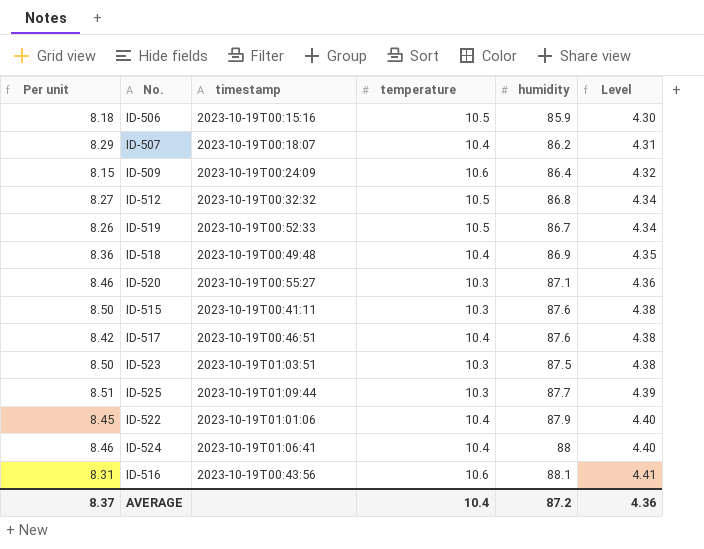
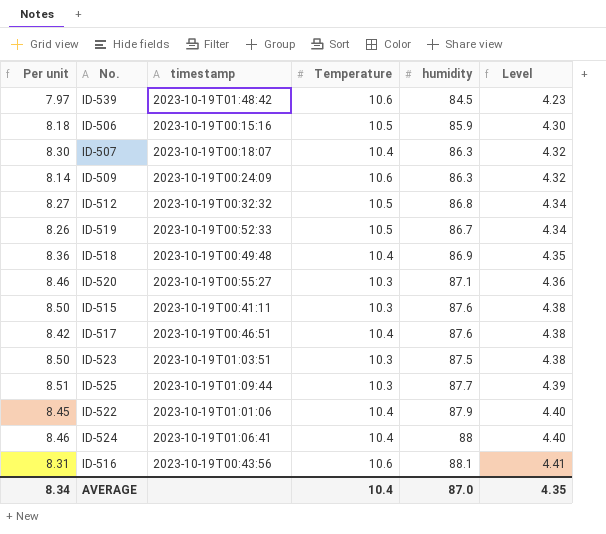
column name: temperature -> Temperature
row ID-539: none -> 7.97 | 2023-10-19T01:48:42 | 10.6 | 84.5 | 4.23
ID-507 | Per unit: 8.29 -> 8.30
ID-507 | humidity: 86.2 -> 86.3
ID-507 | Level: 4.31 -> 4.32
ID-509 | Per unit: 8.15 -> 8.14
ID-509 | humidity: 86.4 -> 86.3
AVERAGE | Per unit: 8.37 -> 8.34
AVERAGE | humidity: 87.2 -> 87.0
AVERAGE | Level: 4.36 -> 4.35

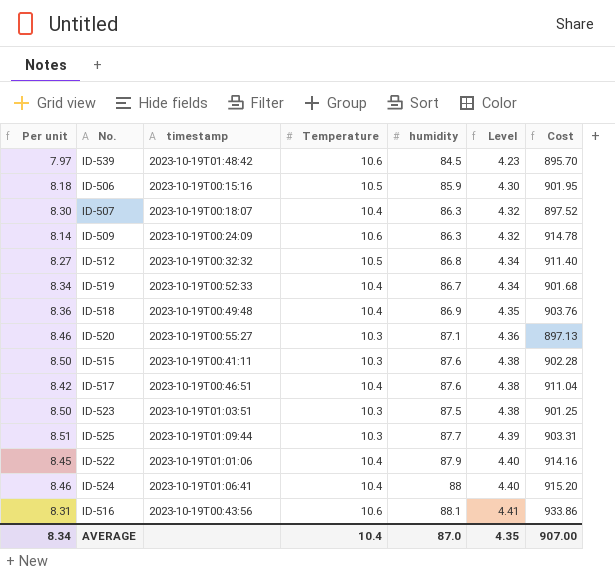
column Cost | formula: none -> [Temperature] * [humidity]
ID-519 | Per unit: 8.26 -> 8.34
ID-519 | Temperature: 10.5 -> 10.4

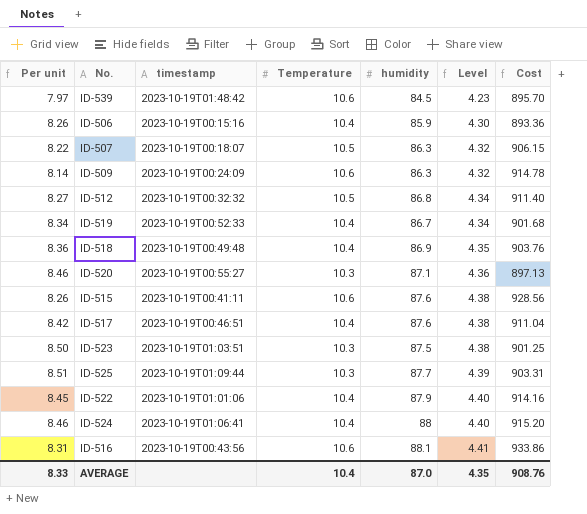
ID-506 | Per unit: 8.18 -> 8.26
ID-506 | Temperature: 10.5 -> 10.4
ID-506 | Cost: 901.95 -> 893.36
ID-507 | Per unit: 8.30 -> 8.22
ID-507 | Temperature: 10.4 -> 10.5
ID-507 | Cost: 897.52 -> 906.15
ID-515 | Per unit: 8.50 -> 8.26
ID-515 | Temperature: 10.3 -> 10.6
ID-515 | Cost: 902.28 -> 928.56
AVERAGE | Per unit: 8.34 -> 8.33
AVERAGE | Cost: 907.00 -> 908.76

